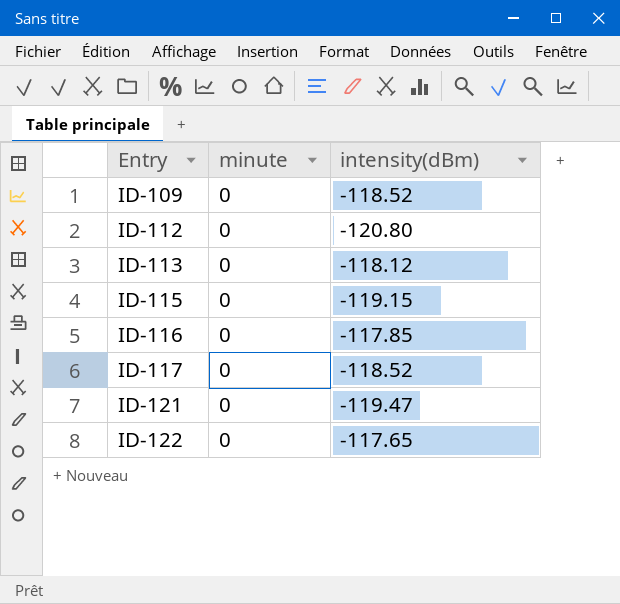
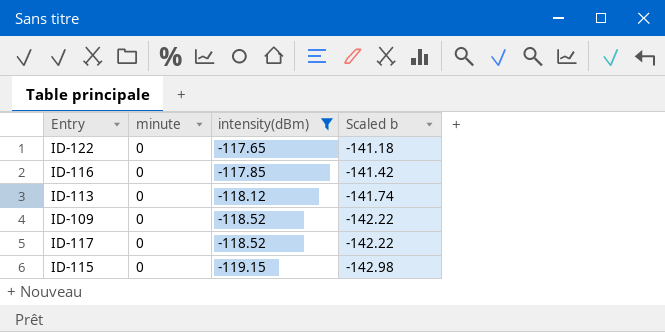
filter: none -> intensity(dBm) >= -119.15
row order: Entry ascending -> intensity(dBm) descending
column Scaled b | formula: none -> [intensity(dBm)] * 1.2

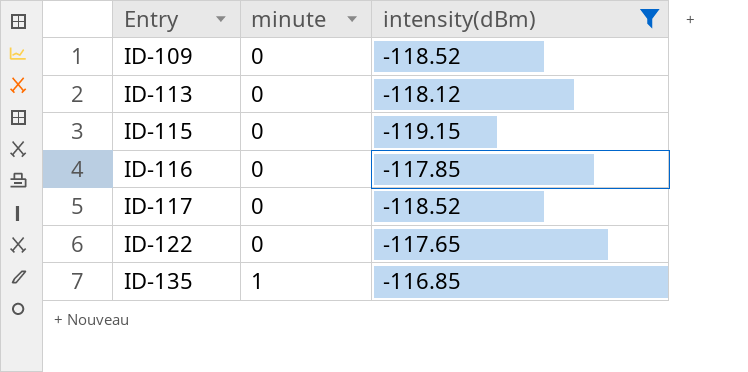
row order: intensity(dBm) descending -> Entry ascending
column Scaled b | formula: [intensity(dBm)] * 1.2 -> none
row ID-135: none -> 1 | -116.85

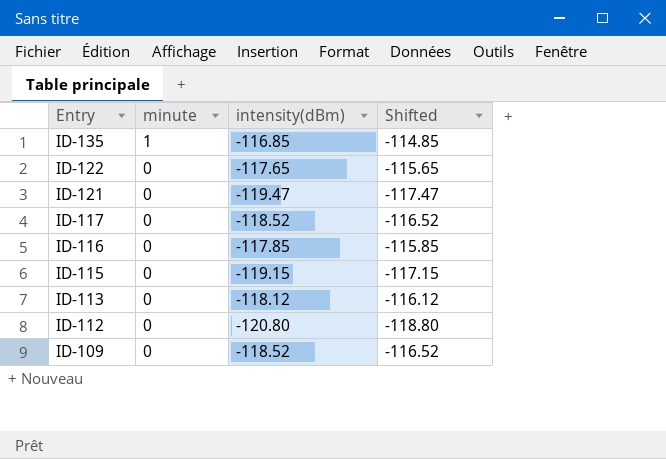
filter: intensity(dBm) >= -119.15 -> none
row order: Entry ascending -> Entry descending
column Shifted | formula: none -> [intensity(dBm)] + 2

